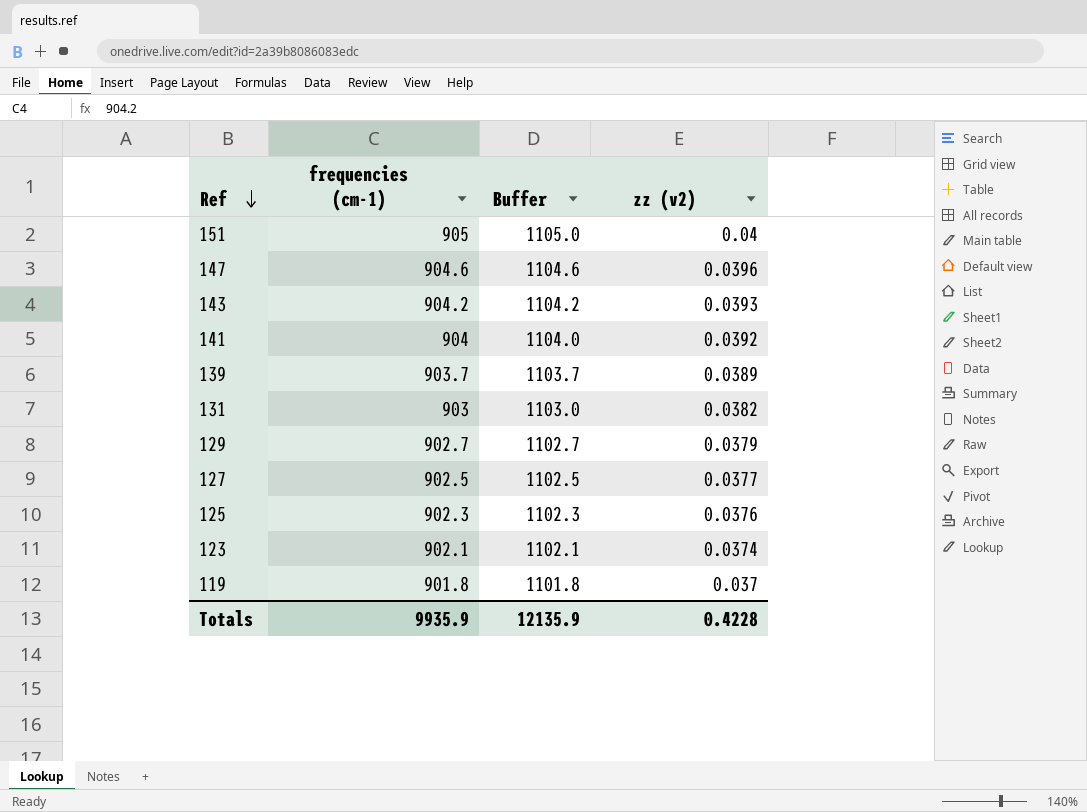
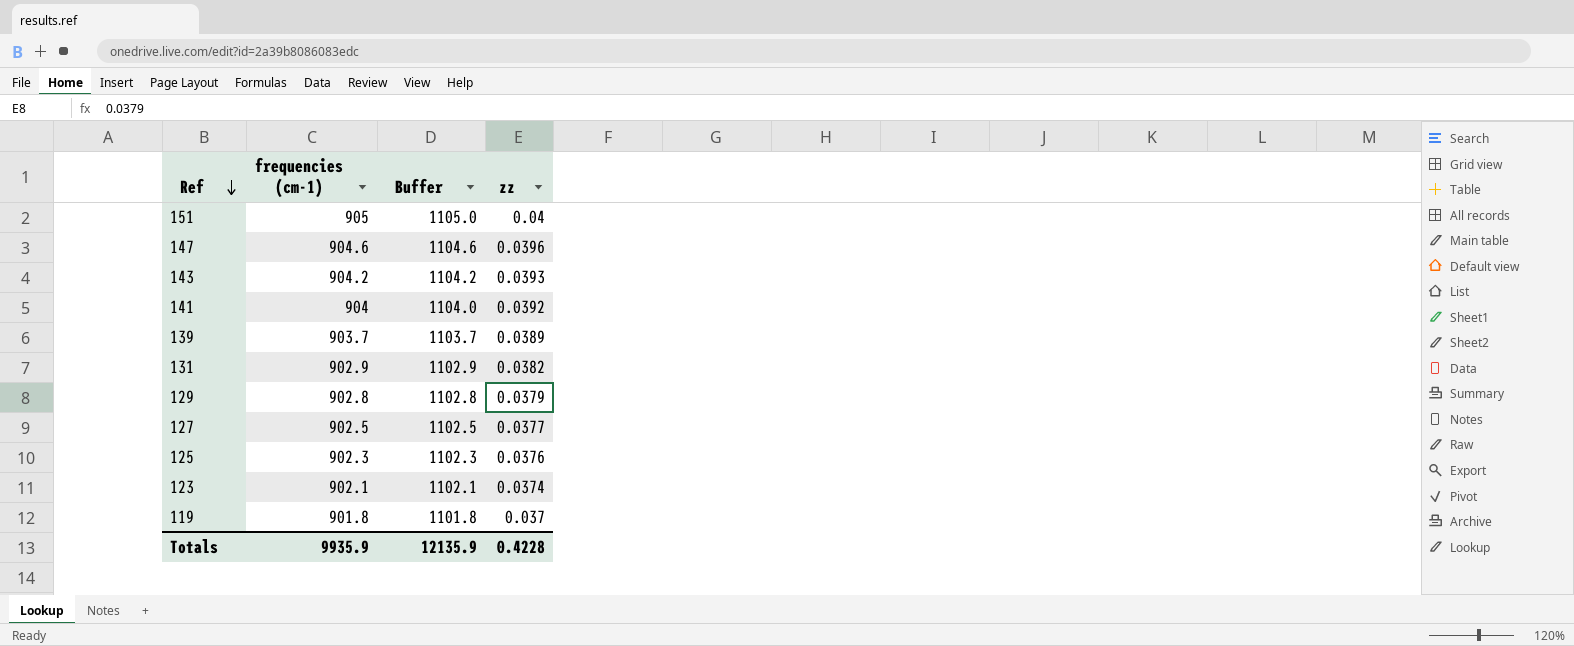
column name: zz (v2) -> zz
131 | frequencies (cm-1): 903 -> 902.9
131 | Buffer: 1103.0 -> 1102.9
129 | frequencies (cm-1): 902.7 -> 902.8
129 | Buffer: 1102.7 -> 1102.8

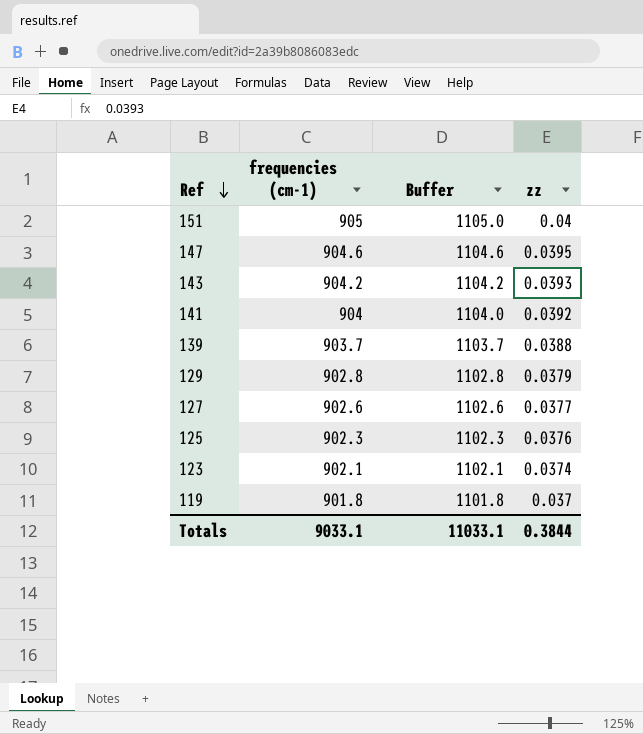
row 131: 902.9 | 1102.9 | 0.0382 -> none
147 | zz: 0.0396 -> 0.0395
139 | zz: 0.0389 -> 0.0388
127 | frequencies (cm-1): 902.5 -> 902.6
127 | Buffer: 1102.5 -> 1102.6
Totals | frequencies (cm-1): 9935.9 -> 9033.1
Totals | Buffer: 12135.9 -> 11033.1
Totals | zz: 0.4228 -> 0.3844

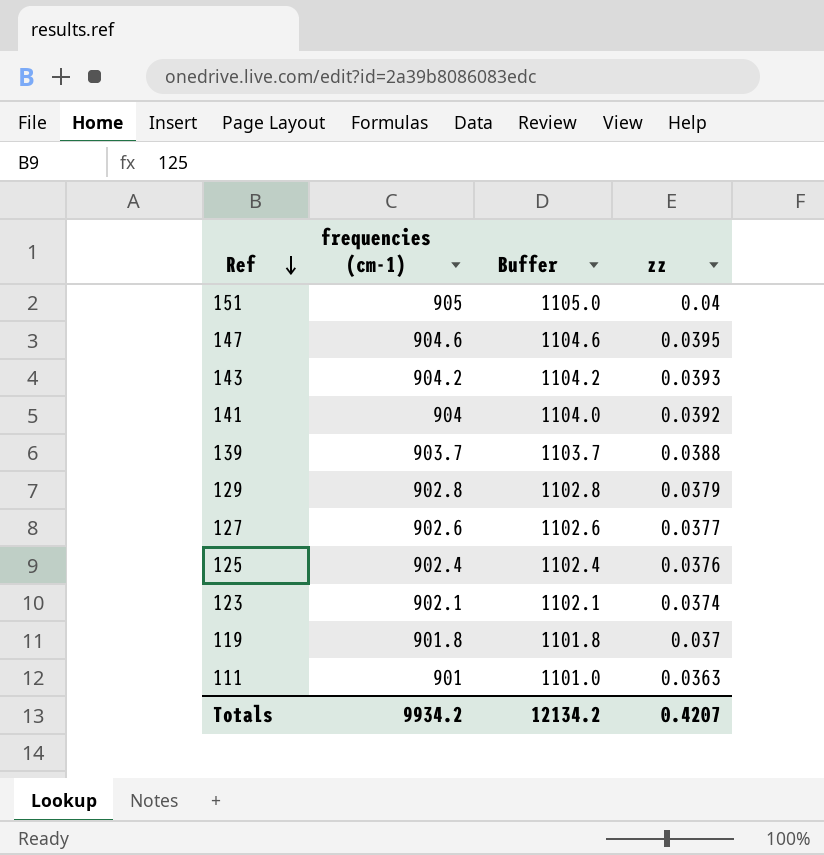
125 | frequencies (cm-1): 902.3 -> 902.4
125 | Buffer: 1102.3 -> 1102.4
row 111: none -> 901 | 1101.0 | 0.0363
Totals | frequencies (cm-1): 9033.1 -> 9934.2
Totals | Buffer: 11033.1 -> 12134.2
Totals | zz: 0.3844 -> 0.4207

